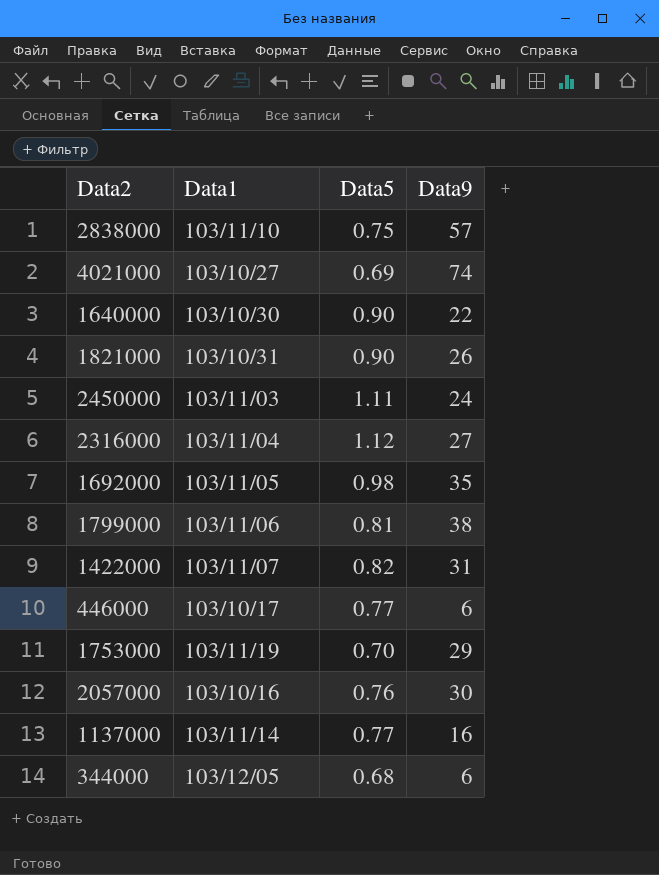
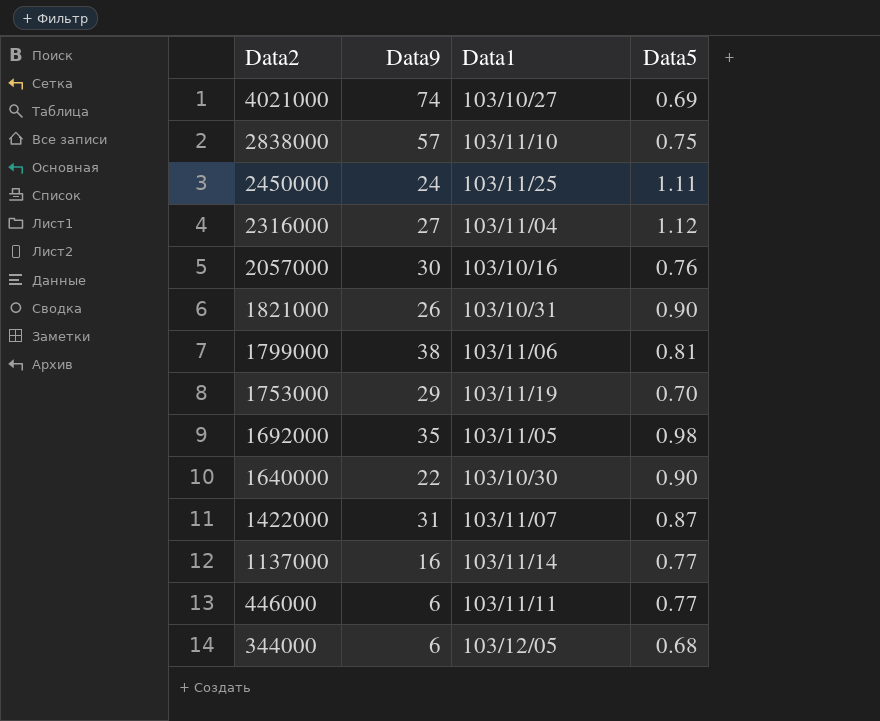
row order: none -> Data2 descending
column Data9 | position: 4 -> 2
2450000 | Data1: 103/11/03 -> 103/11/25
1422000 | Data5: 0.82 -> 0.87
446000 | Data1: 103/10/17 -> 103/11/11

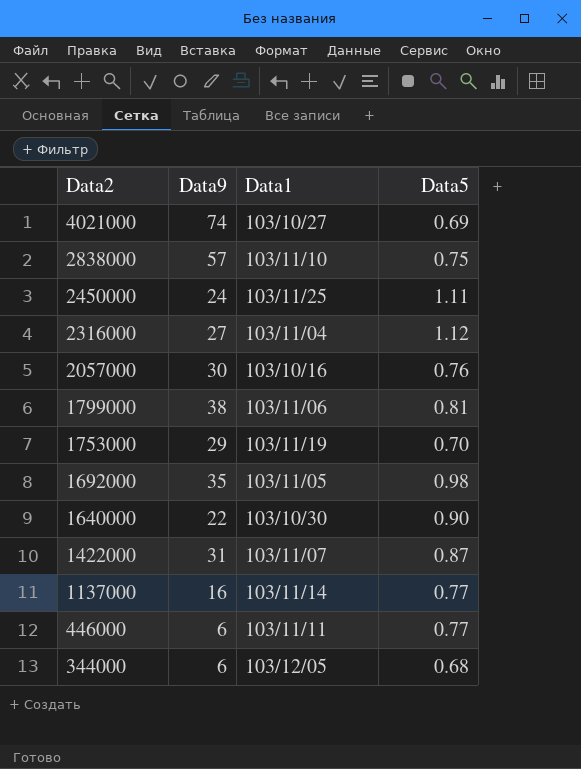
row 1821000: 26 | 103/10/31 | 0.90 -> none

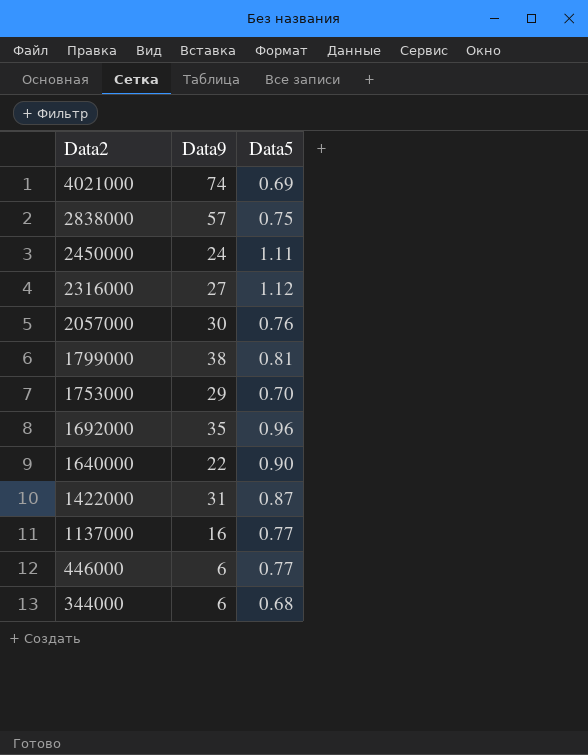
column Data1 | position: 3 -> none
1692000 | Data5: 0.98 -> 0.96

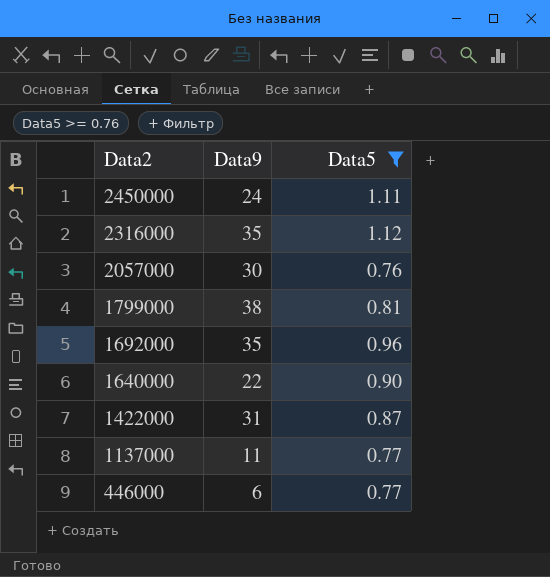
filter: none -> Data5 >= 0.76
2316000 | Data9: 27 -> 35
1137000 | Data9: 16 -> 11

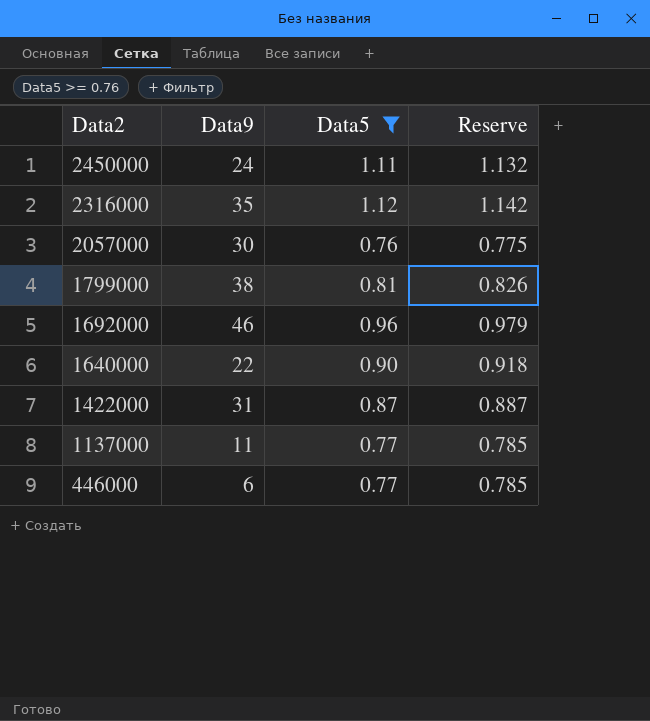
column Reserve | formula: none -> [Data5] * 1.02
1692000 | Data9: 35 -> 46

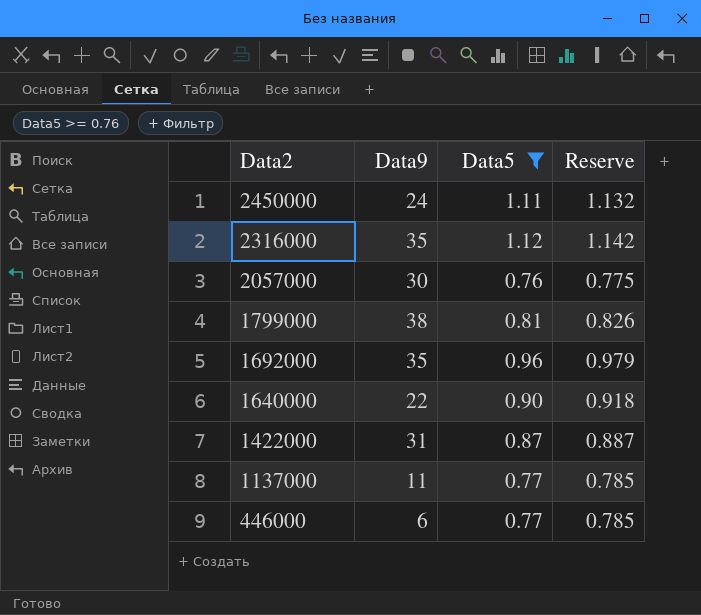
1692000 | Data9: 46 -> 35

